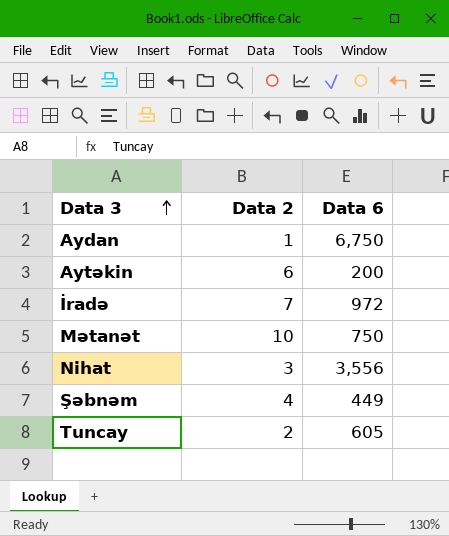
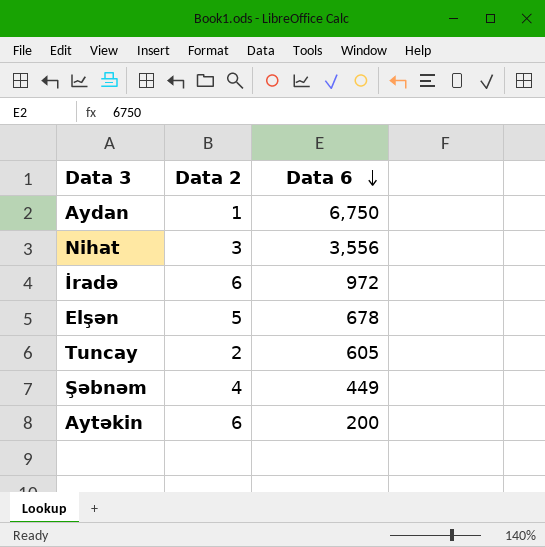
row order: Data 3 ascending -> Data 6 descending
row Mətanət: 10 | 750 -> none
İradə | Data 2: 7 -> 6
row Elşən: none -> 5 | 678

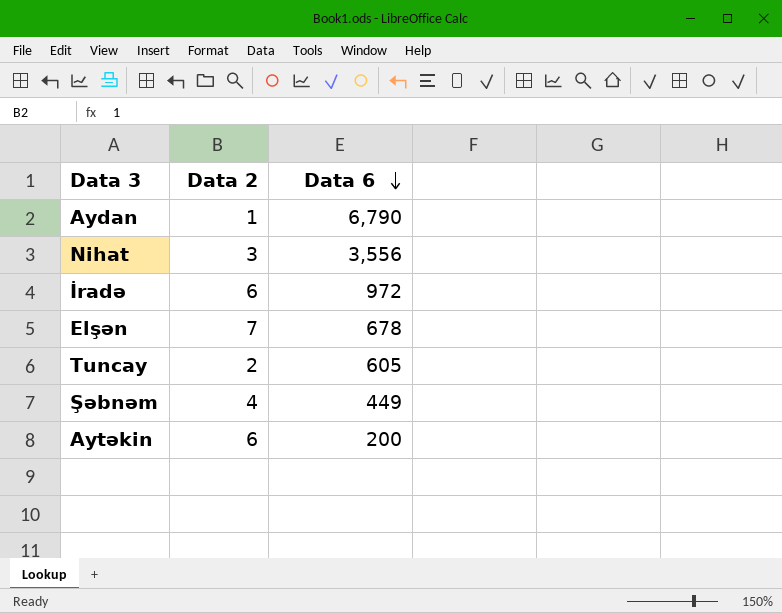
Aydan | Data 6: 6,750 -> 6,790
Elşən | Data 2: 5 -> 7

